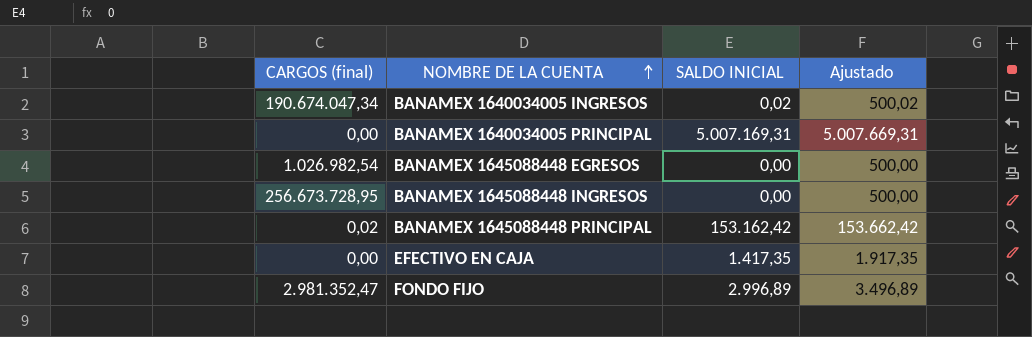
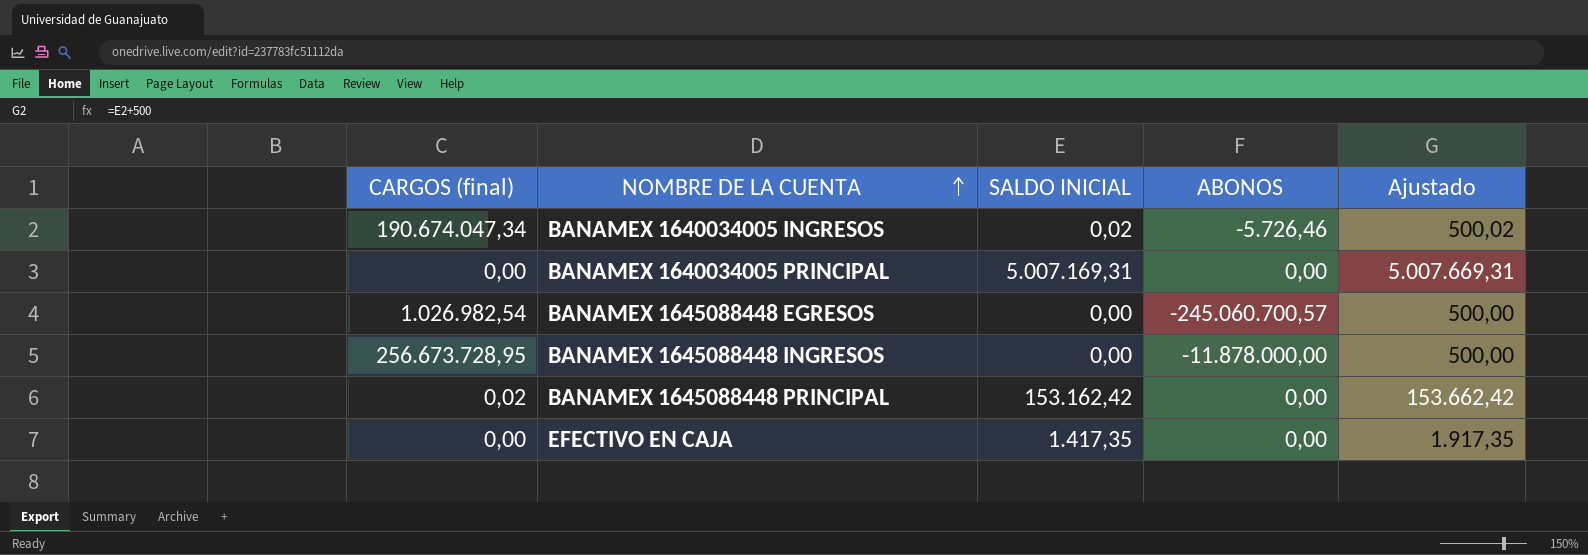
column ABONOS | position: none -> 4
row FONDO FIJO: 2.981.352,47 | 2.996,89 | 3.496,89 -> none

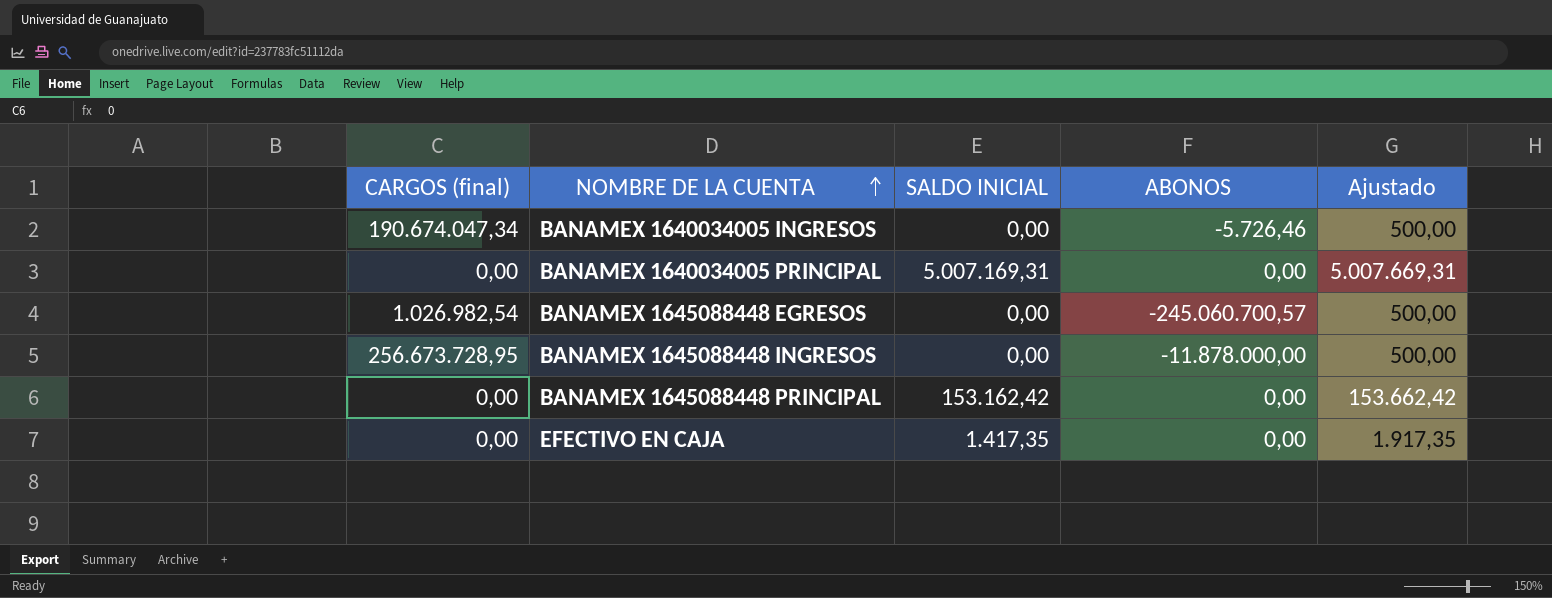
BANAMEX 1640034005 INGRESOS | SALDO INICIAL: 0,02 -> 0,00
BANAMEX 1640034005 INGRESOS | Ajustado: 500,02 -> 500,00
BANAMEX 1645088448 PRINCIPAL | CARGOS (final): 0,02 -> 0,00

